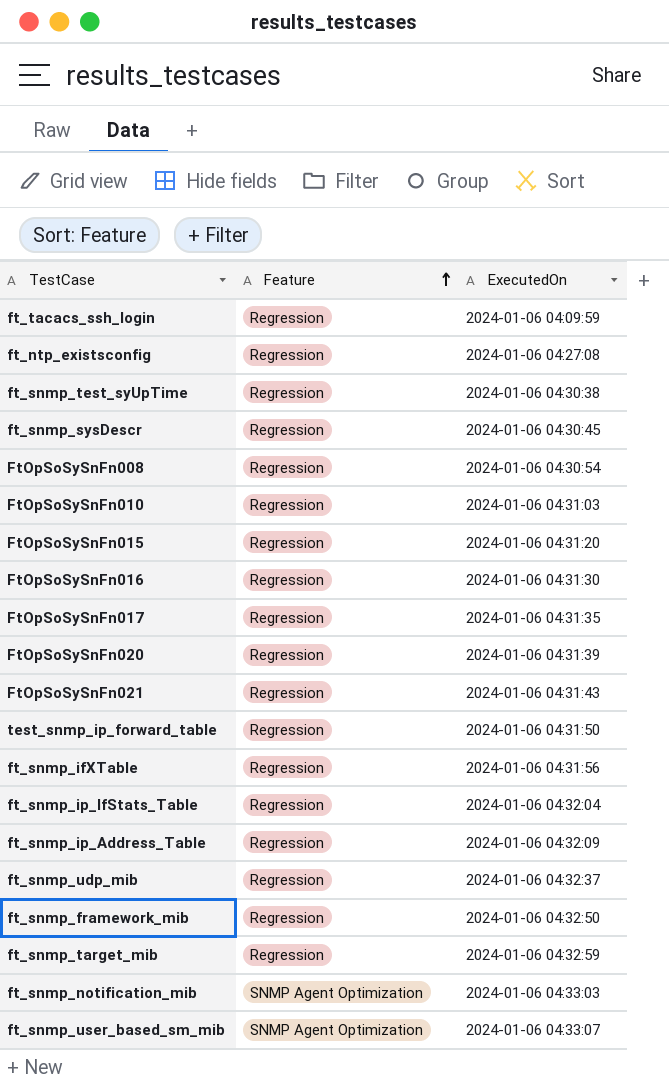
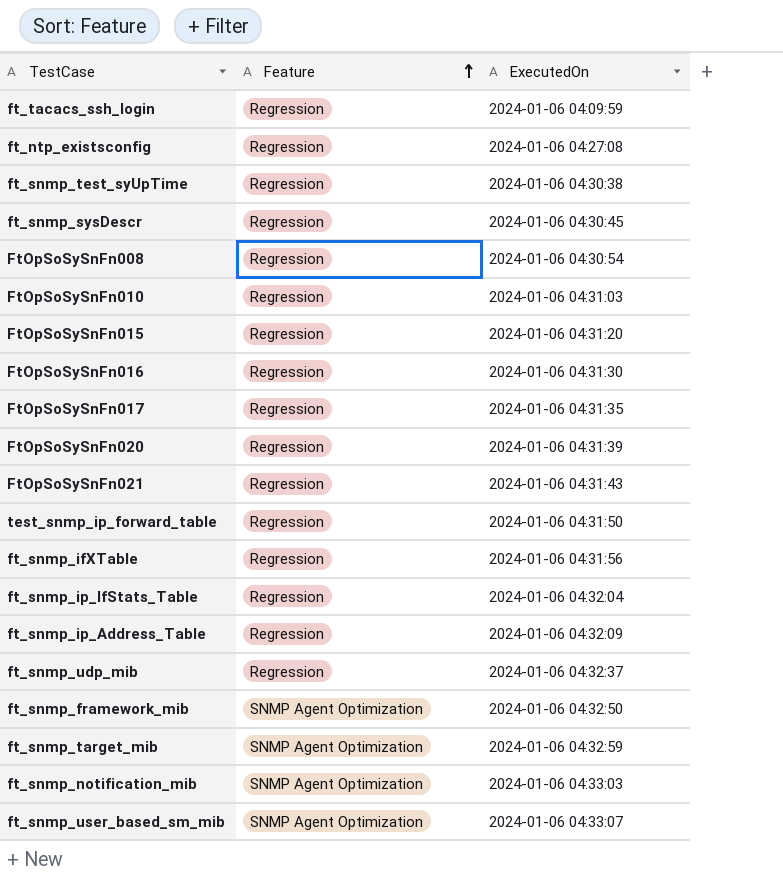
ft_snmp_framework_mib | Feature: Regression -> SNMP Agent Optimization
ft_snmp_target_mib | Feature: Regression -> SNMP Agent Optimization

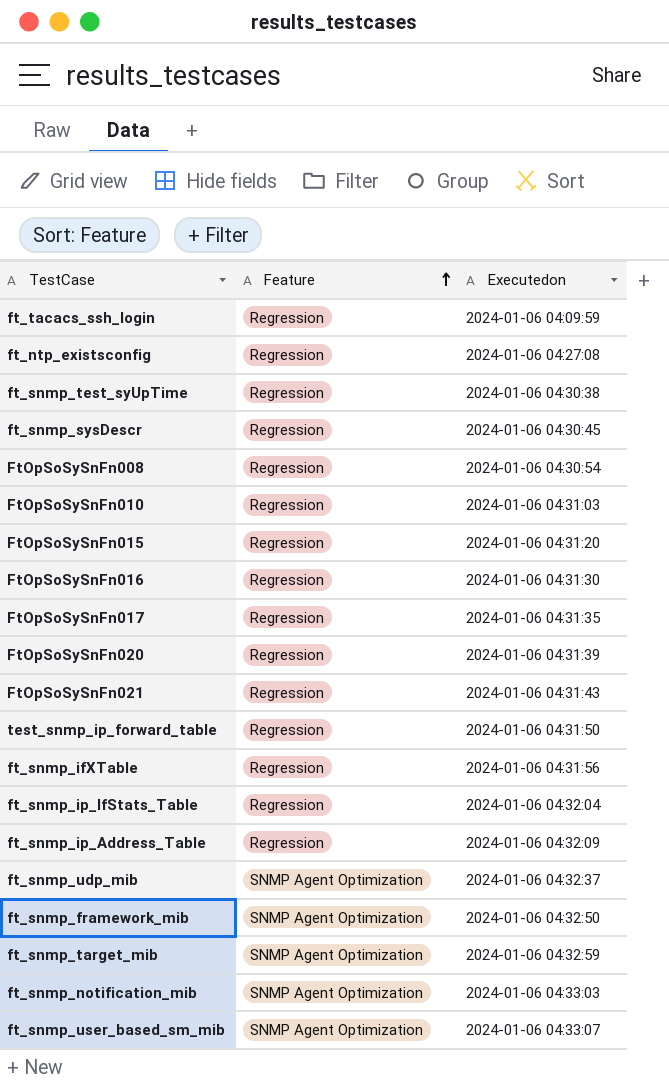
column name: ExecutedOn -> Executedon
ft_snmp_udp_mib | Feature: Regression -> SNMP Agent Optimization

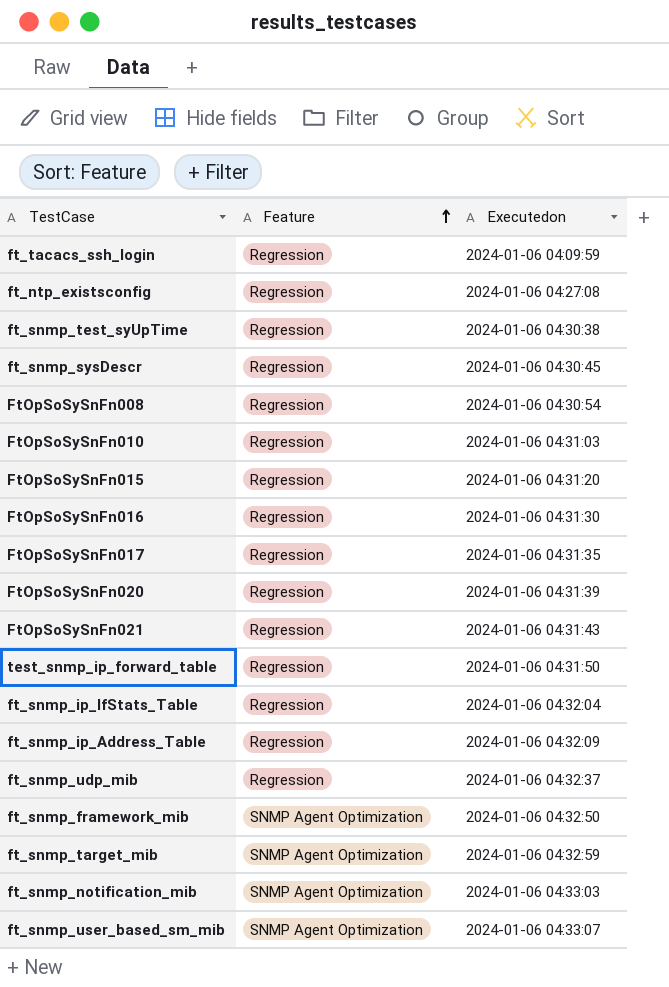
row ft_snmp_ifXTable: Regression | 2024-01-06 04:31:56 -> none
ft_snmp_udp_mib | Feature: SNMP Agent Optimization -> Regression

